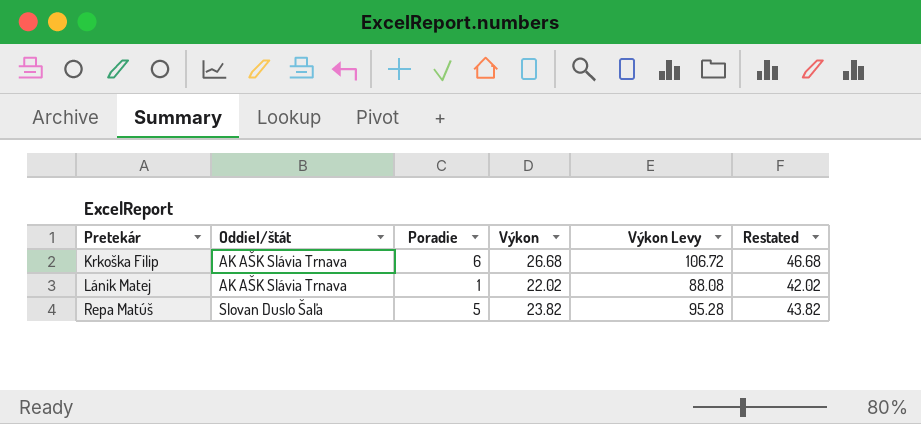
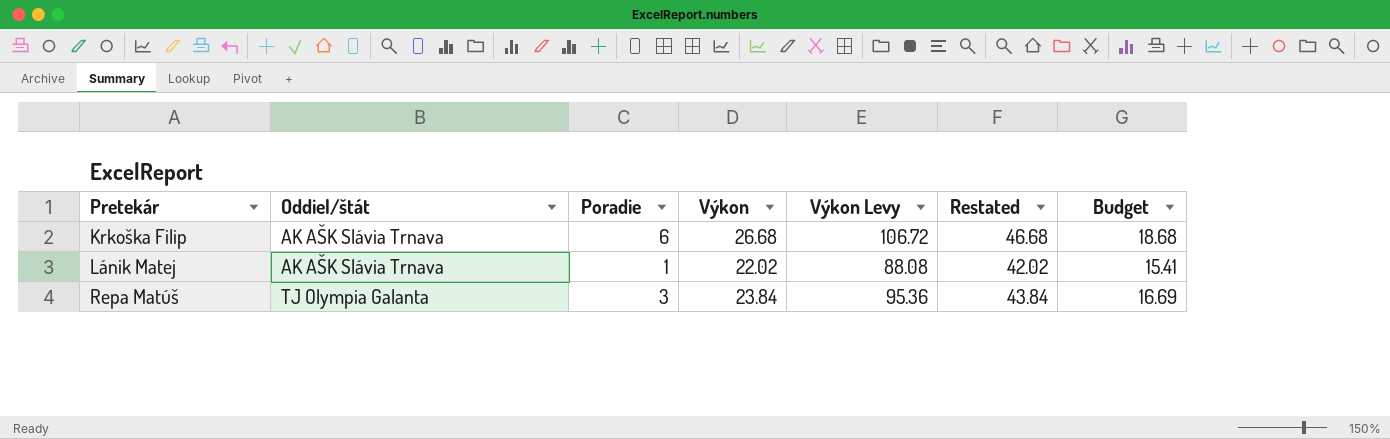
column Budget | formula: none -> [Výkon] * 0.7
Repa Matúš | Oddiel/štát: Slovan Duslo Šaľa -> TJ Olympia Galanta
Repa Matúš | Poradie: 5 -> 3
Repa Matúš | Výkon: 23.82 -> 23.84
Repa Matúš | Výkon Levy: 95.28 -> 95.36
Repa Matúš | Restated: 43.82 -> 43.84

